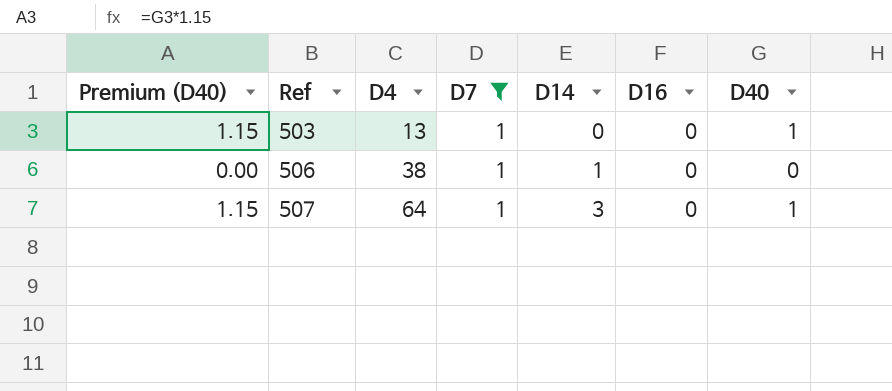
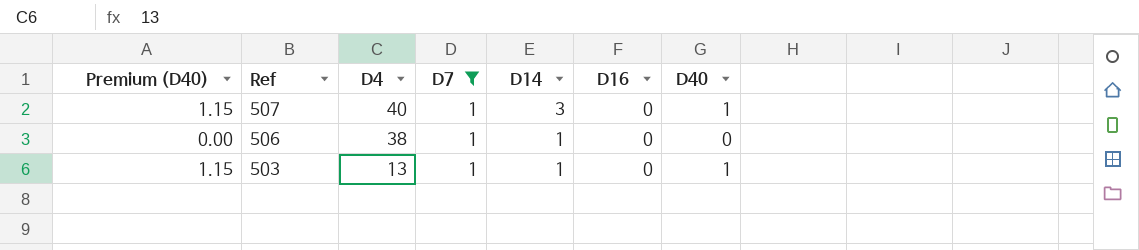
row order: Ref ascending -> Ref descending
507 | D4: 64 -> 40
503 | D14: 0 -> 1

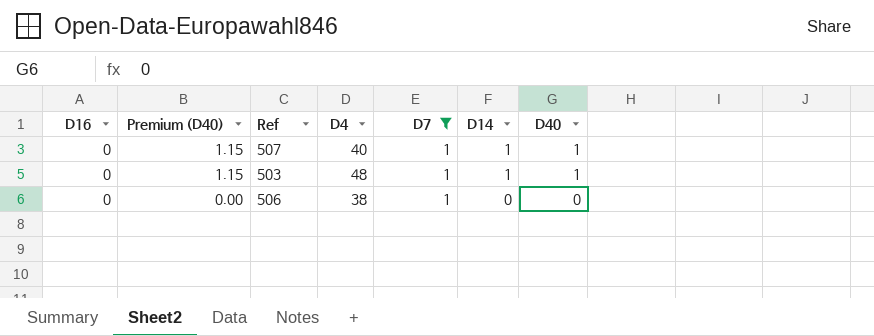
row order: Ref descending -> Premium (D40) descending
column D16 | position: 6 -> 1
507 | D14: 3 -> 1
503 | D4: 13 -> 48
506 | D14: 1 -> 0

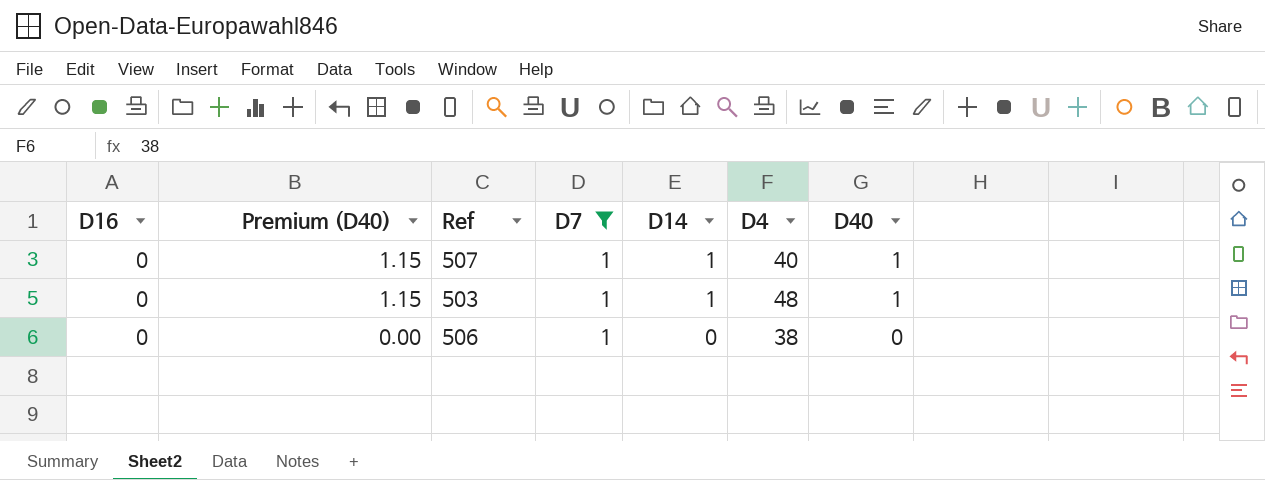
column D4 | position: 4 -> 6

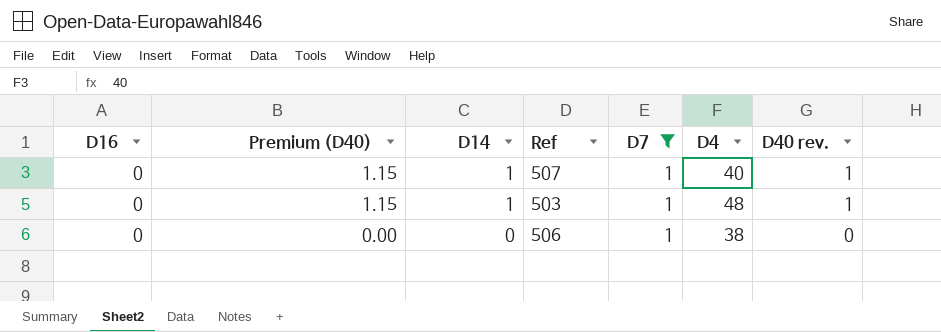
column D14 | position: 5 -> 3
column name: D40 -> D40 rev.

